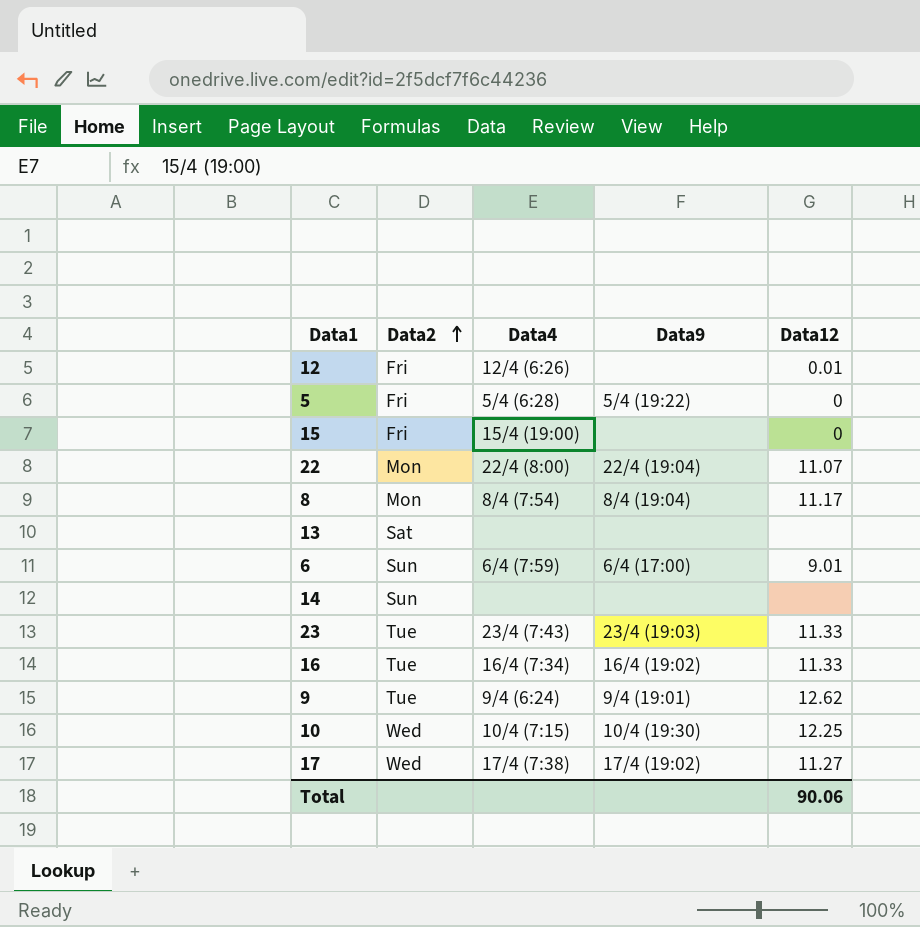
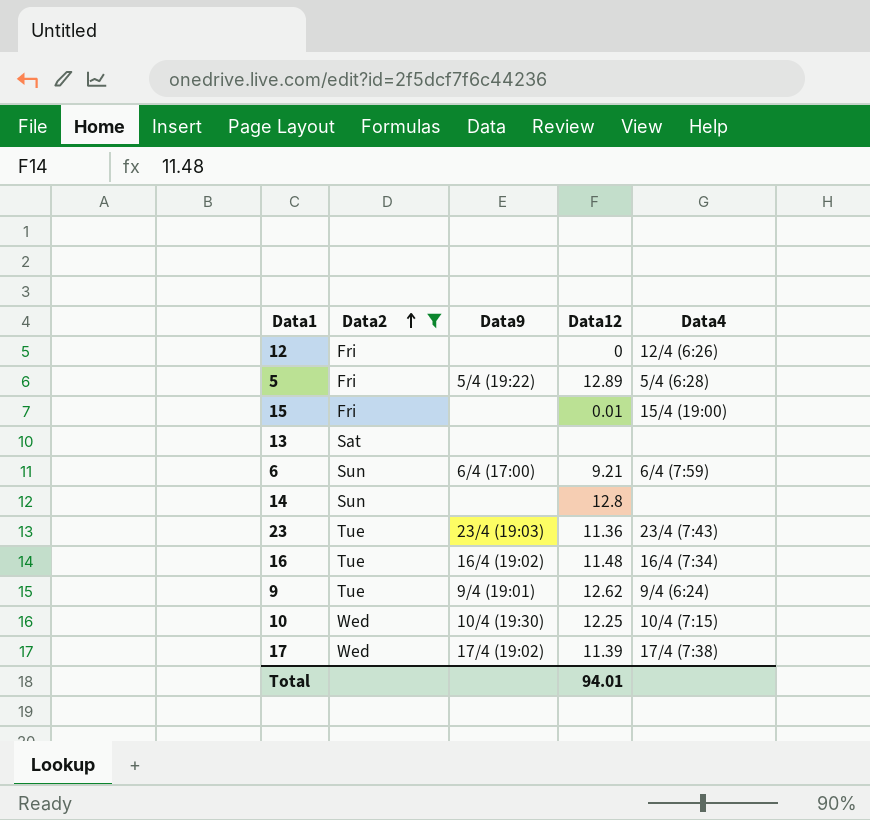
filter: none -> Data2 != Mon
column Data4 | position: 3 -> 5
12 | Data12: 0.01 -> 0
5 | Data12: 0 -> 12.89
15 | Data12: 0 -> 0.01
6 | Data12: 9.01 -> 9.21
14 | Data12: none -> 12.8
23 | Data12: 11.33 -> 11.36
16 | Data12: 11.33 -> 11.48
17 | Data12: 11.27 -> 11.39
Total | Data12: 90.06 -> 94.01

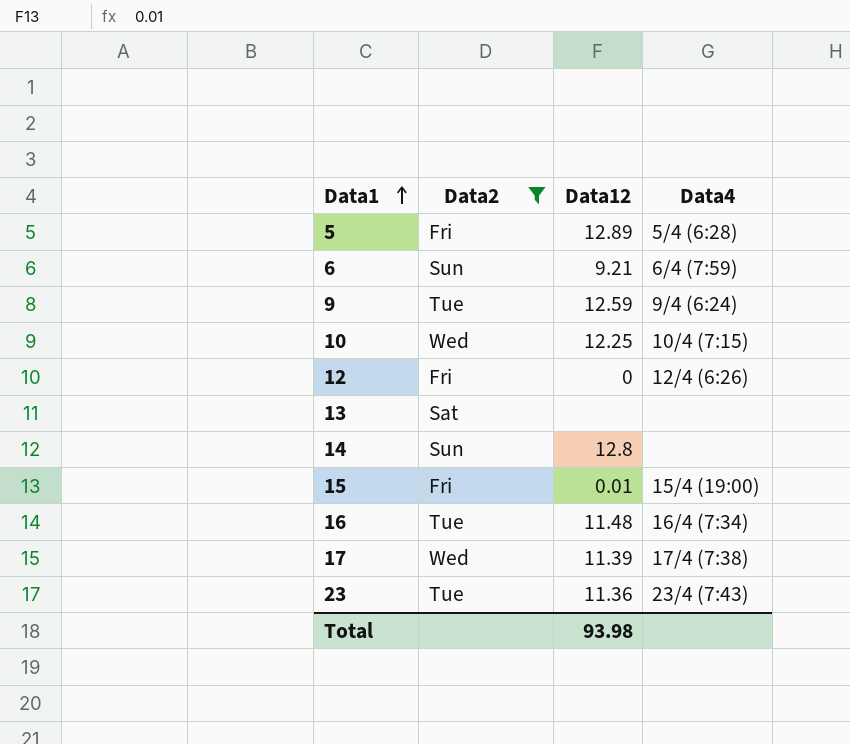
row order: Data2 ascending -> Data1 ascending
column Data9 | position: 3 -> none
9 | Data12: 12.62 -> 12.59
Total | Data12: 94.01 -> 93.98

